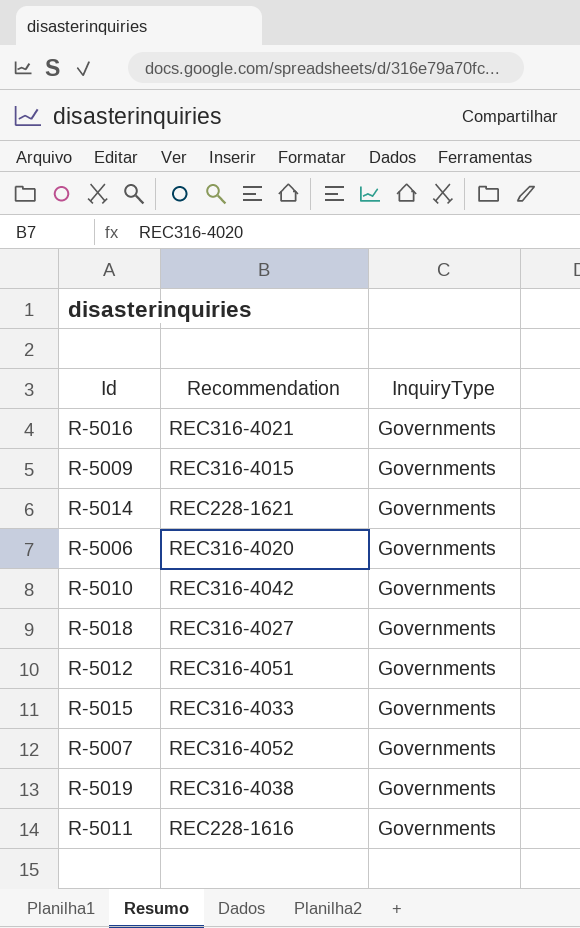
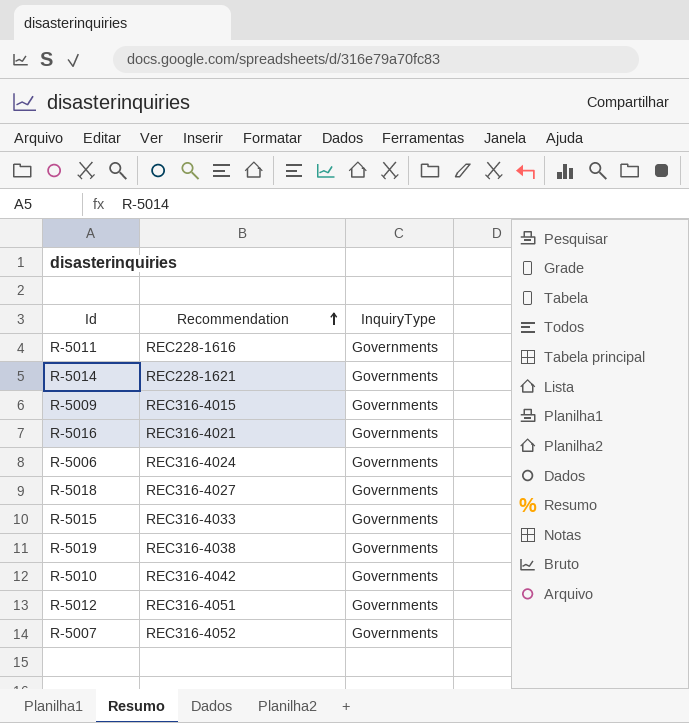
row order: none -> Recommendation ascending
R-5006 | Recommendation: REC316-4020 -> REC316-4024

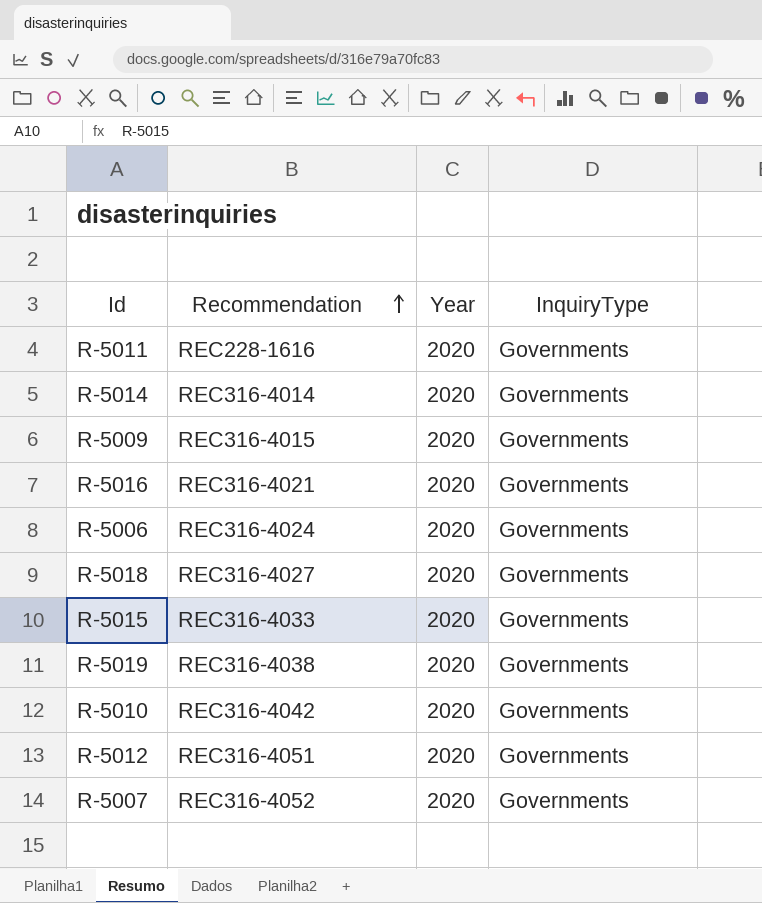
column Year | position: none -> 3
R-5014 | Recommendation: REC228-1621 -> REC316-4014

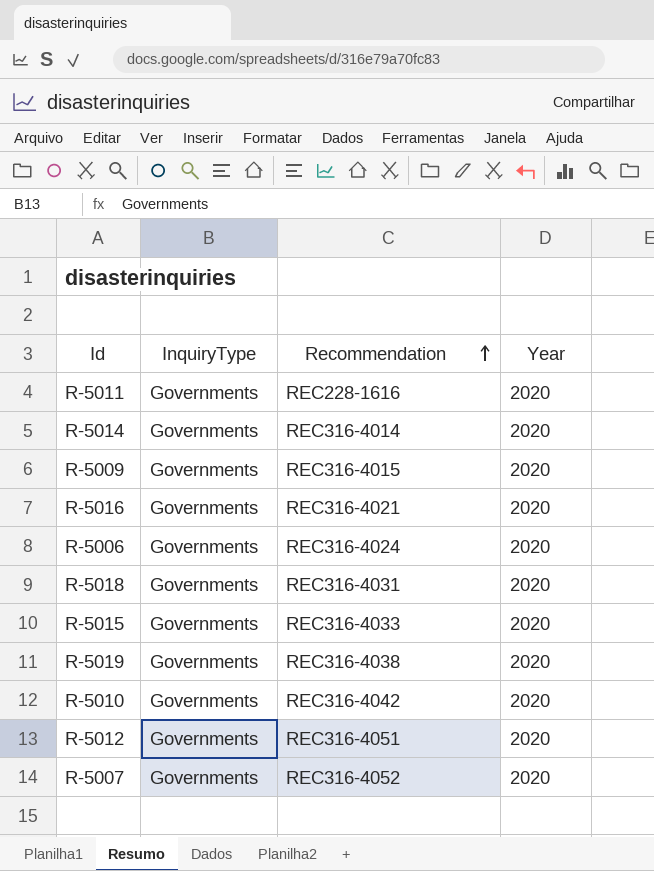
column InquiryType | position: 4 -> 2
R-5018 | Recommendation: REC316-4027 -> REC316-4031

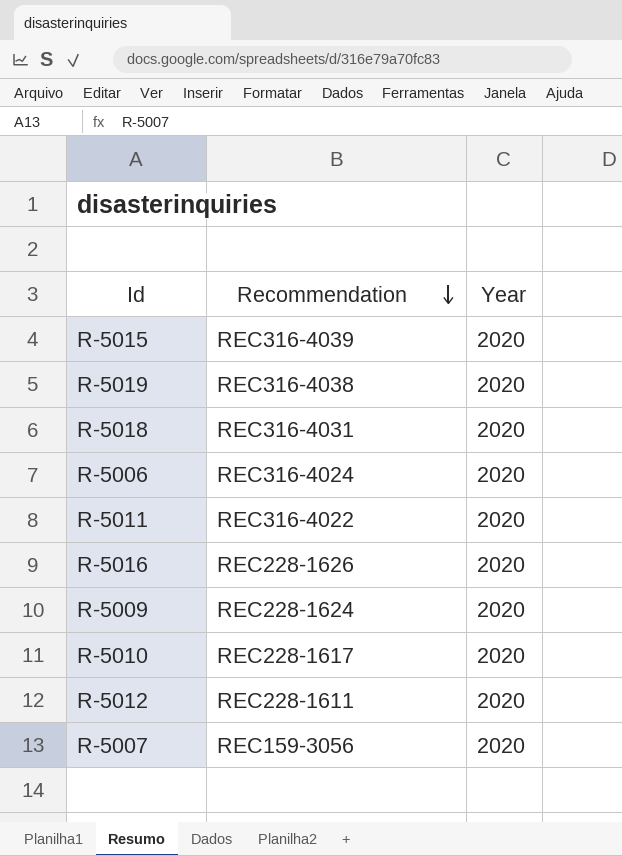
row order: Recommendation ascending -> Recommendation descending
column InquiryType | position: 2 -> none
row R-5014: Governments | REC316-4014 | 2020 -> none
R-5015 | Recommendation: REC316-4033 -> REC316-4039
R-5011 | Recommendation: REC228-1616 -> REC316-4022
R-5016 | Recommendation: REC316-4021 -> REC228-1626
R-5009 | Recommendation: REC316-4015 -> REC228-1624
R-5010 | Recommendation: REC316-4042 -> REC228-1617
R-5012 | Recommendation: REC316-4051 -> REC228-1611
R-5007 | Recommendation: REC316-4052 -> REC159-3056

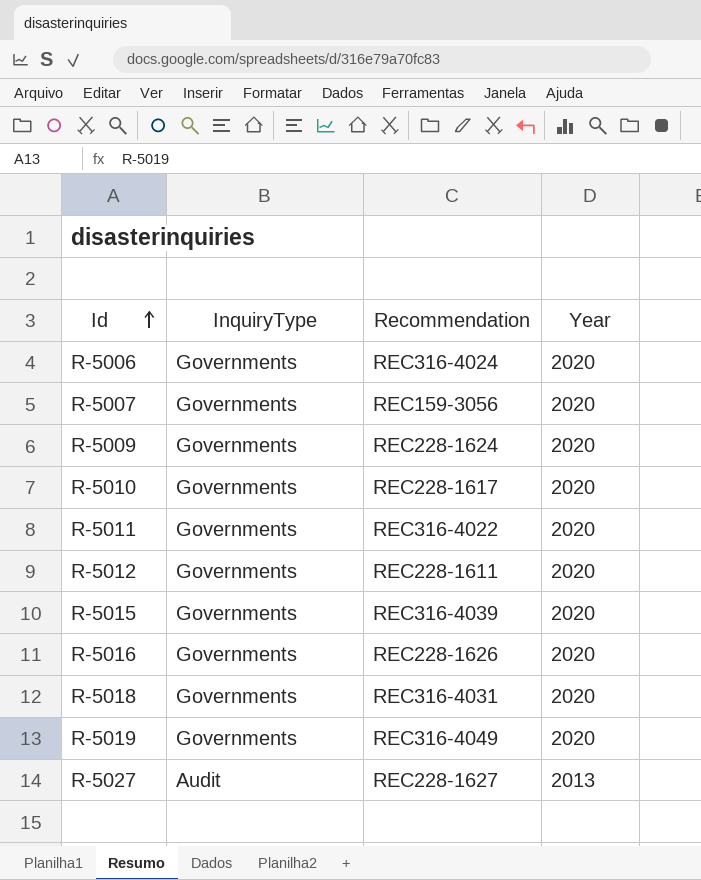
row order: Recommendation descending -> Id ascending
column InquiryType | position: none -> 2
R-5019 | Recommendation: REC316-4038 -> REC316-4049
row R-5027: none -> Audit | REC228-1627 | 2013

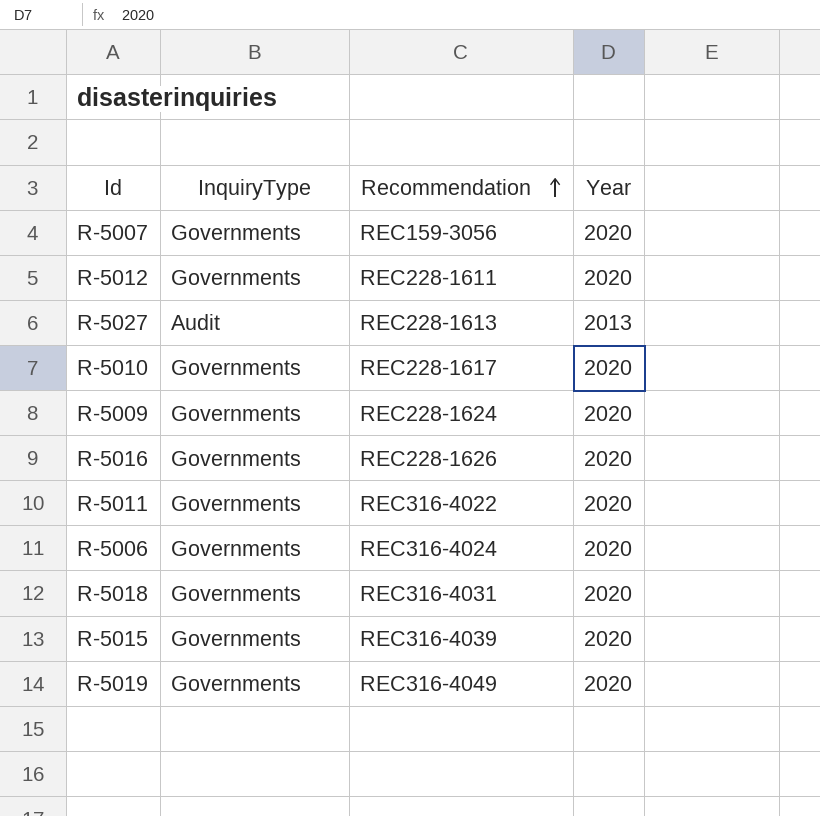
row order: Id ascending -> Recommendation ascending
R-5027 | Recommendation: REC228-1627 -> REC228-1613

